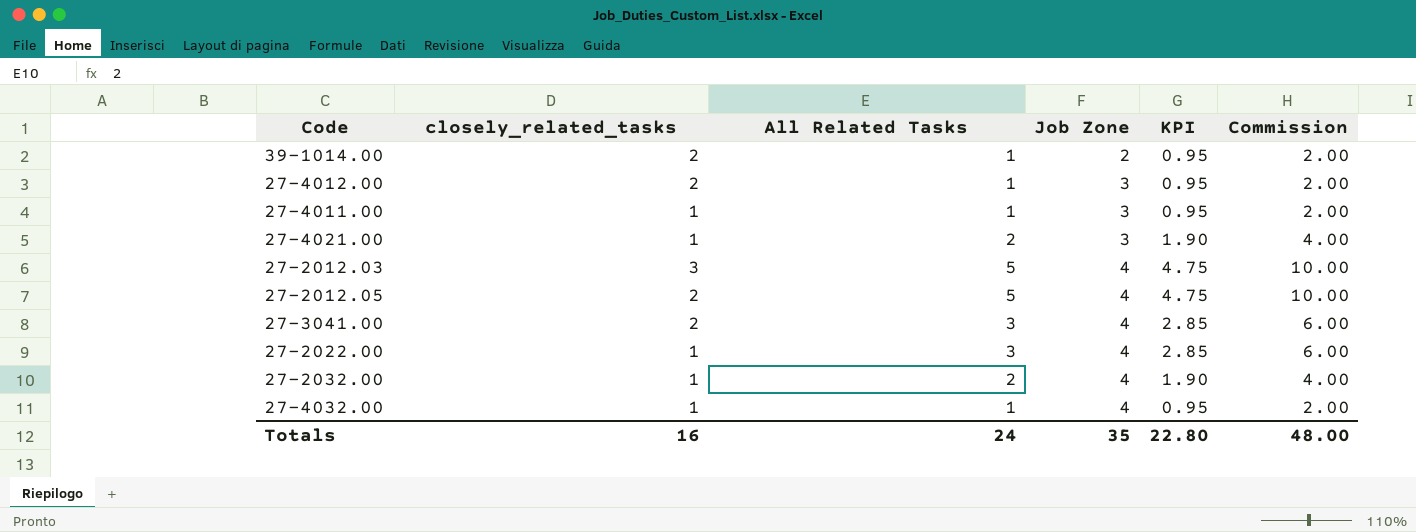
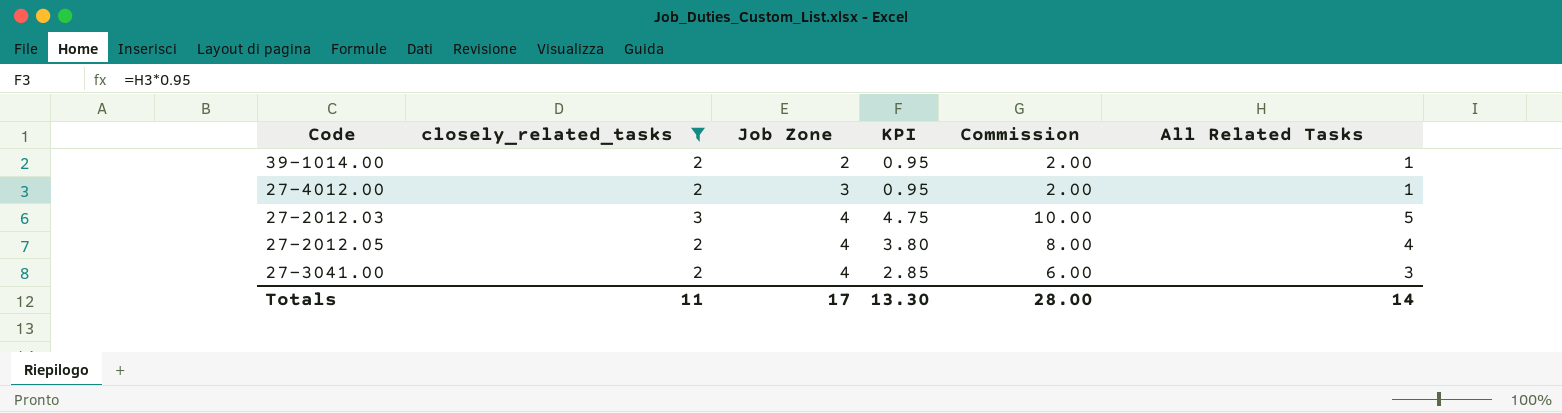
filter: none -> closely_related_tasks != 1
column All Related Tasks | position: 3 -> 6
27-2012.05 | KPI: 4.75 -> 3.80
27-2012.05 | Commission: 10.00 -> 8.00
27-2012.05 | All Related Tasks: 5 -> 4
Totals | closely_related_tasks: 16 -> 11
Totals | Job Zone: 35 -> 17
Totals | KPI: 22.80 -> 13.30
Totals | Commission: 48.00 -> 28.00
Totals | All Related Tasks: 24 -> 14

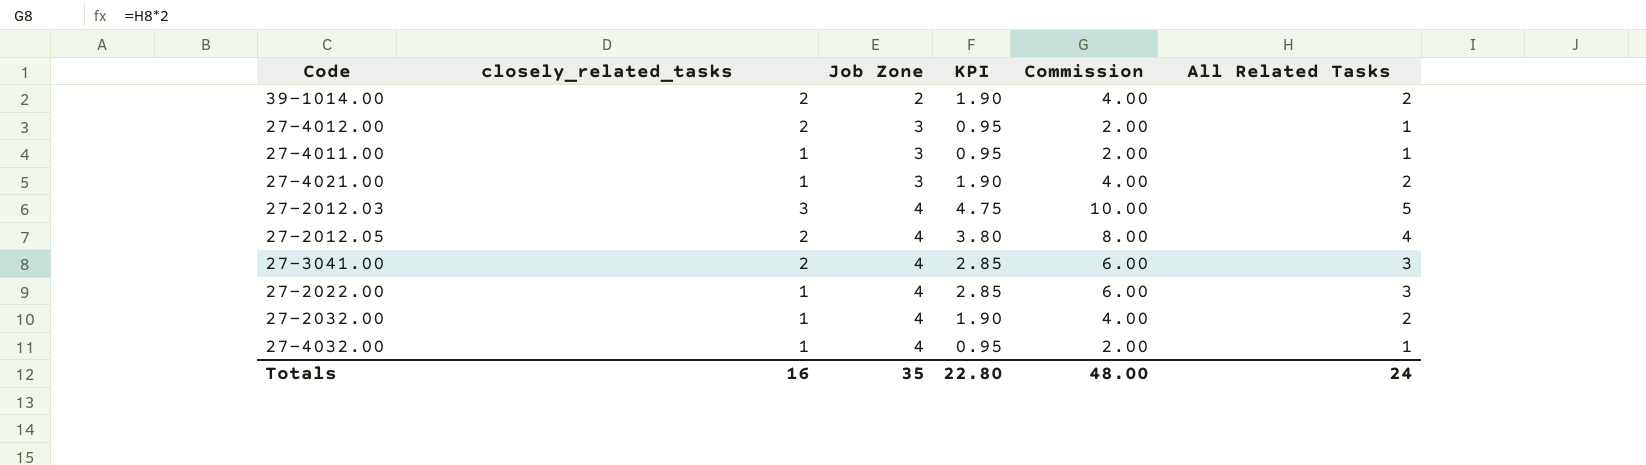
filter: closely_related_tasks != 1 -> none
39-1014.00 | KPI: 0.95 -> 1.90
39-1014.00 | Commission: 2.00 -> 4.00
39-1014.00 | All Related Tasks: 1 -> 2
Totals | closely_related_tasks: 11 -> 16
Totals | Job Zone: 17 -> 35
Totals | KPI: 13.30 -> 22.80
Totals | Commission: 28.00 -> 48.00
Totals | All Related Tasks: 14 -> 24

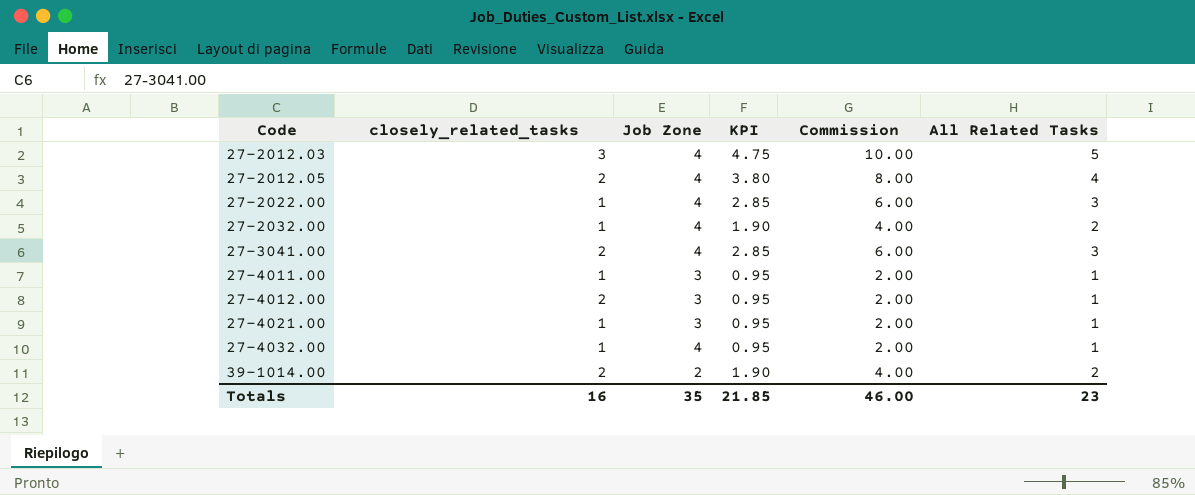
row order: Job Zone ascending -> Code ascending
27-4021.00 | KPI: 1.90 -> 0.95
27-4021.00 | Commission: 4.00 -> 2.00
27-4021.00 | All Related Tasks: 2 -> 1
Totals | KPI: 22.80 -> 21.85
Totals | Commission: 48.00 -> 46.00
Totals | All Related Tasks: 24 -> 23

